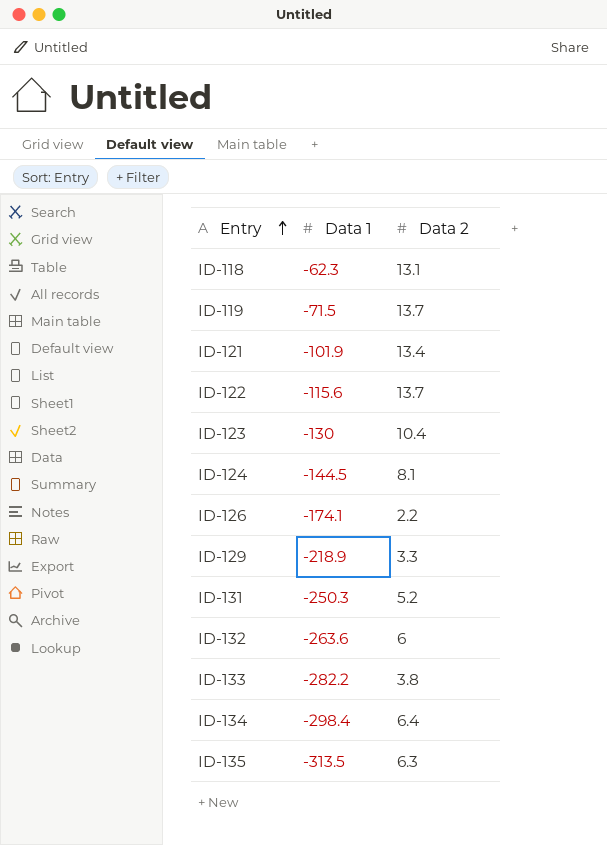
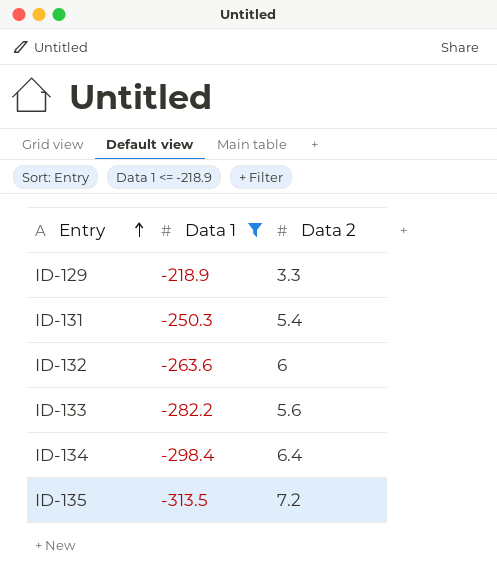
filter: none -> Data 1 <= -218.9
ID-131 | Data 2: 5.2 -> 5.4
ID-133 | Data 2: 3.8 -> 5.6
ID-135 | Data 2: 6.3 -> 7.2

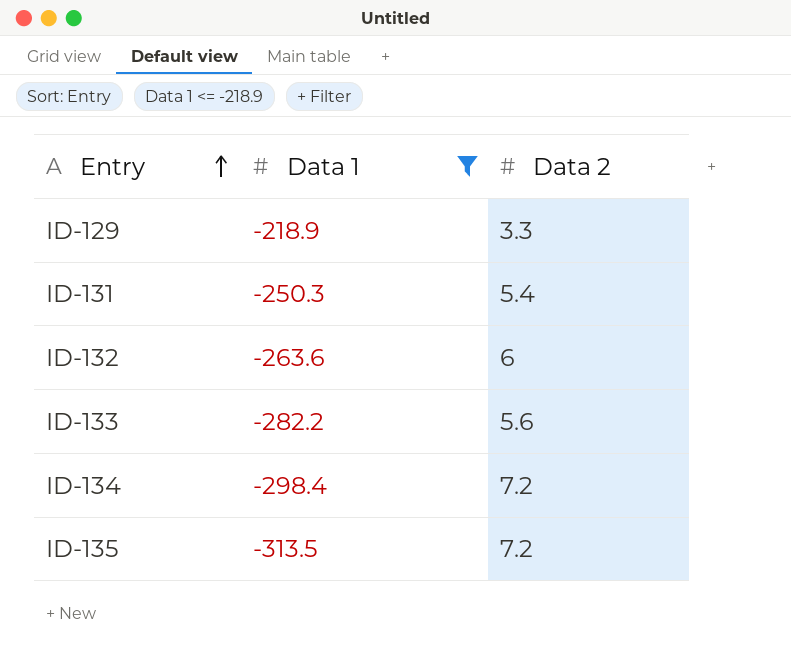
ID-134 | Data 2: 6.4 -> 7.2

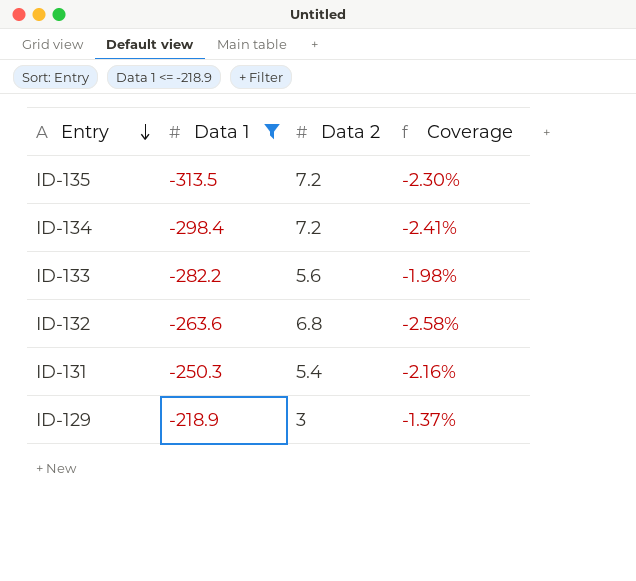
row order: Entry ascending -> Entry descending
column Coverage | formula: none -> [Data 2] / [Data 1]
ID-132 | Data 2: 6 -> 6.8
ID-129 | Data 2: 3.3 -> 3

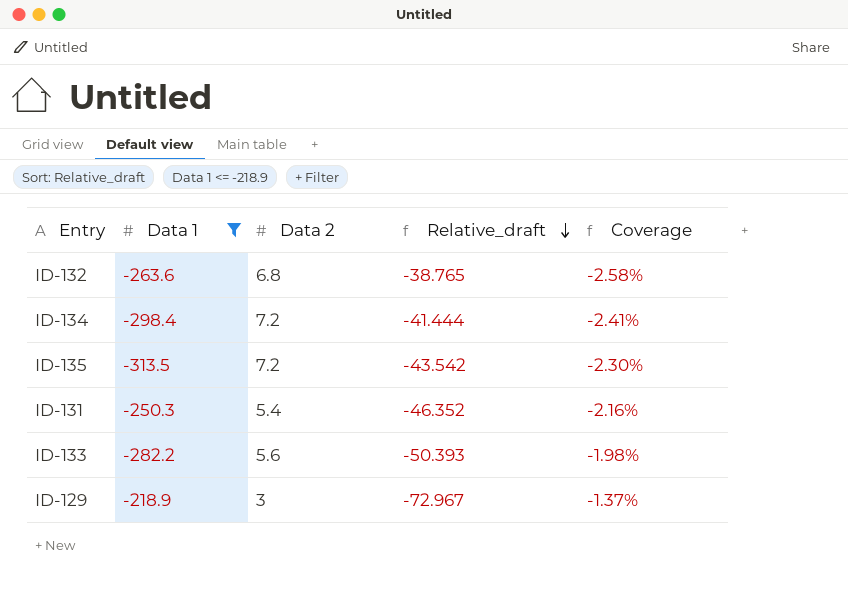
row order: Entry descending -> Relative_draft descending
column Relative_draft | formula: none -> [Data 1] / [Data 2]

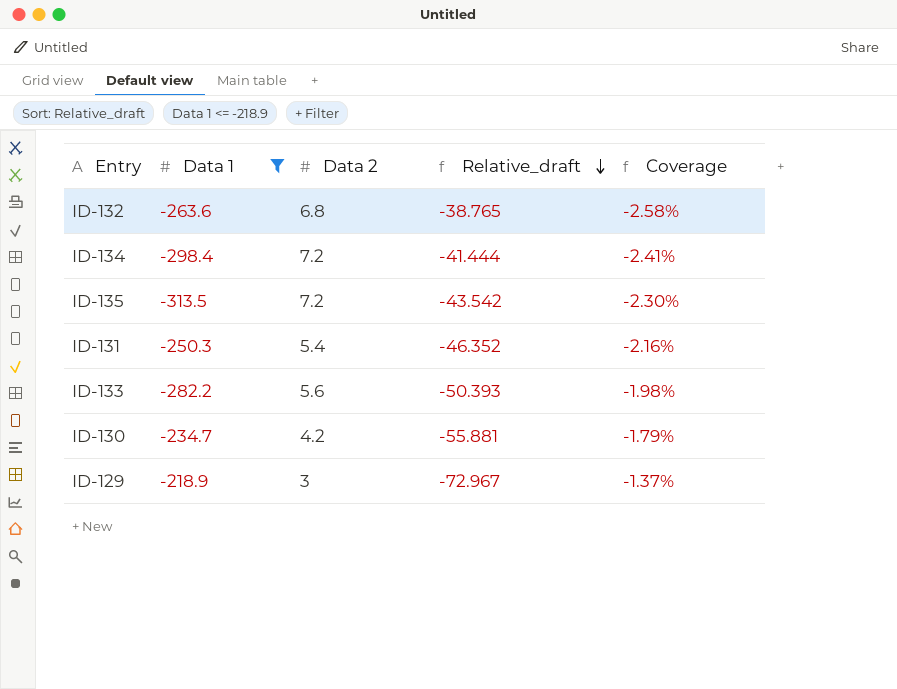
row ID-130: none -> -234.7 | 4.2 | -55.881 | -1.79%

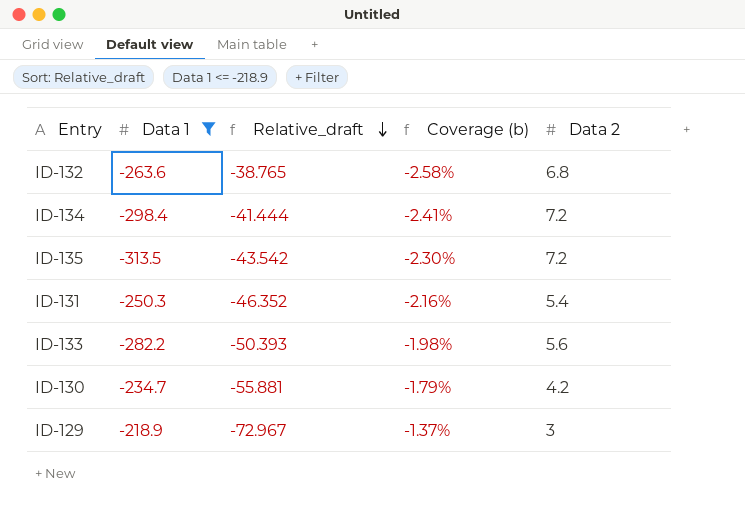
column name: Coverage -> Coverage (b)
column Data 2 | position: 3 -> 5

